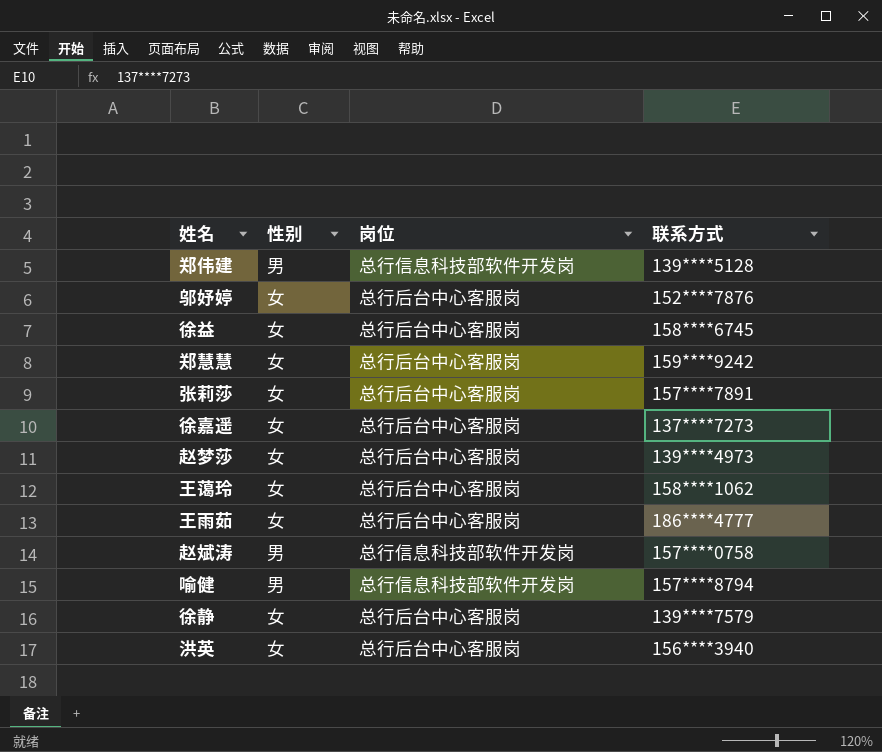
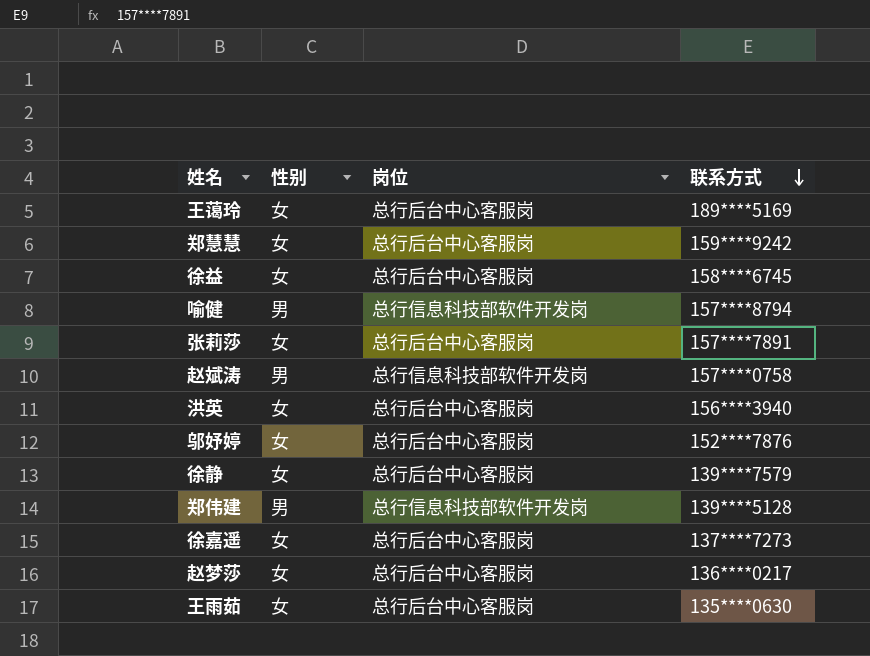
row order: none -> 联系方式 descending
王蔼玲 | 联系方式: 158****1062 -> 189****5169
赵梦莎 | 联系方式: 139****4973 -> 136****0217
王雨茹 | 联系方式: 186****4777 -> 135****0630

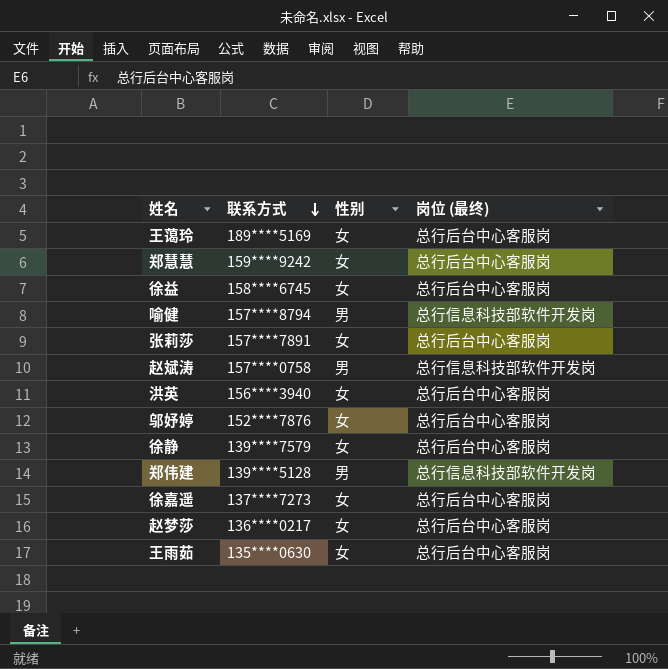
column 联系方式 | position: 4 -> 2
column name: 岗位 -> 岗位 (最终)

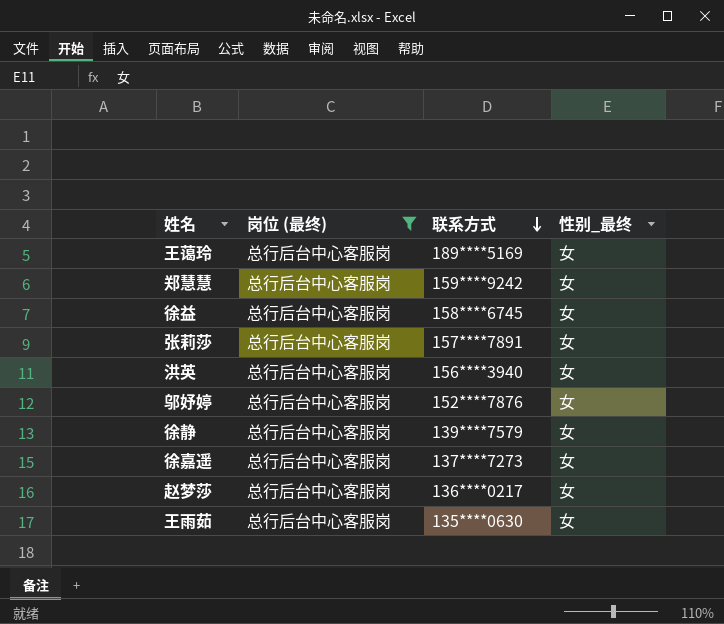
filter: none -> 岗位 (最终) = 总行后台中心客服岗
column 岗位 (最终) | position: 4 -> 2
column name: 性别 -> 性别_最终

